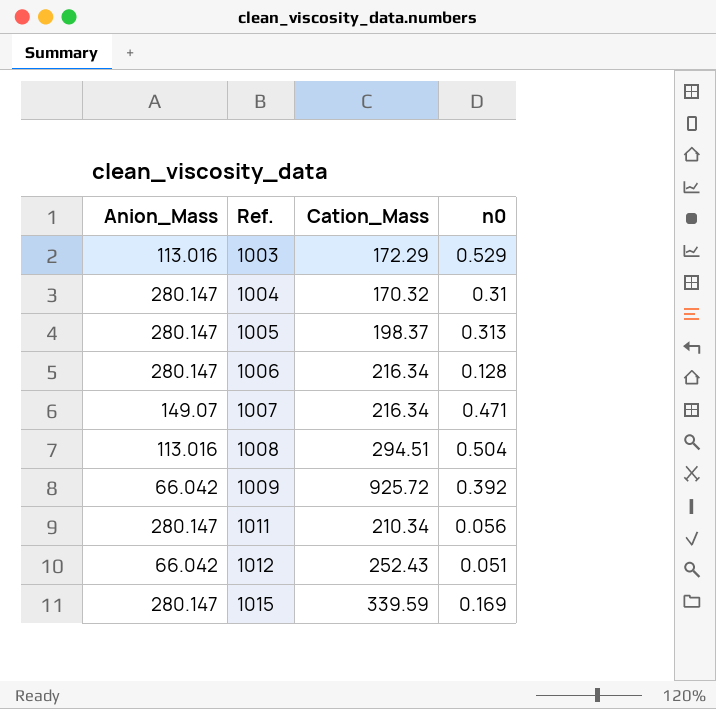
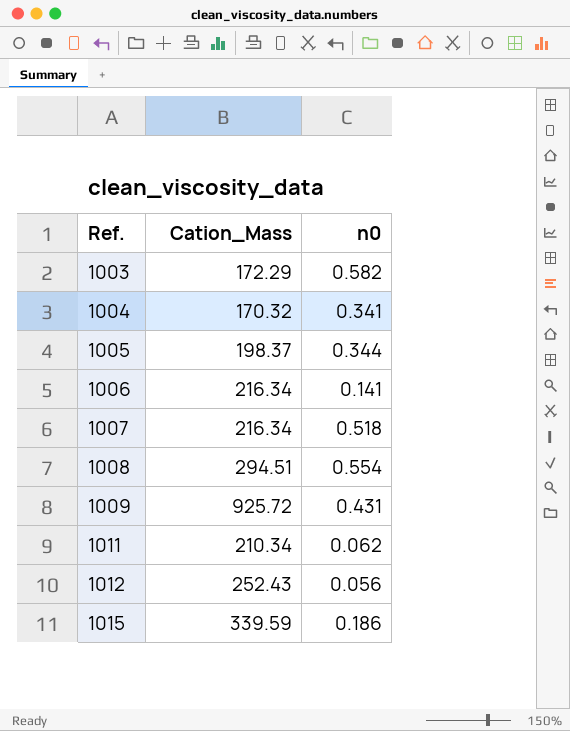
column Anion_Mass | position: 1 -> none
1003 | η0: 0.529 -> 0.582
1004 | η0: 0.31 -> 0.341
1005 | η0: 0.313 -> 0.344
1006 | η0: 0.128 -> 0.141
1007 | η0: 0.471 -> 0.518
1008 | η0: 0.504 -> 0.554
1009 | η0: 0.392 -> 0.431
1011 | η0: 0.056 -> 0.062
1012 | η0: 0.051 -> 0.056
1015 | η0: 0.169 -> 0.186

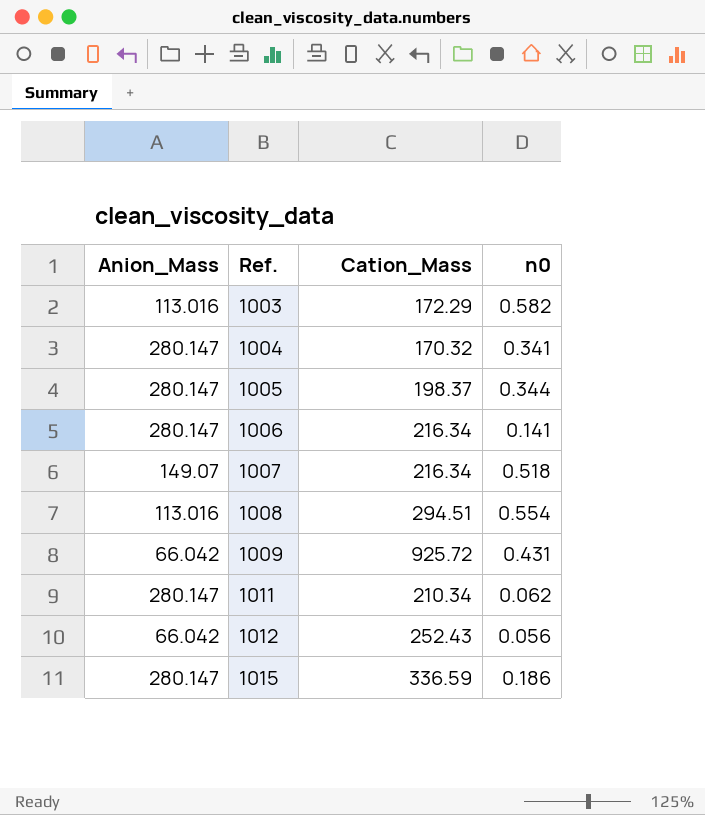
column Anion_Mass | position: none -> 1
1015 | Cation_Mass: 339.59 -> 336.59

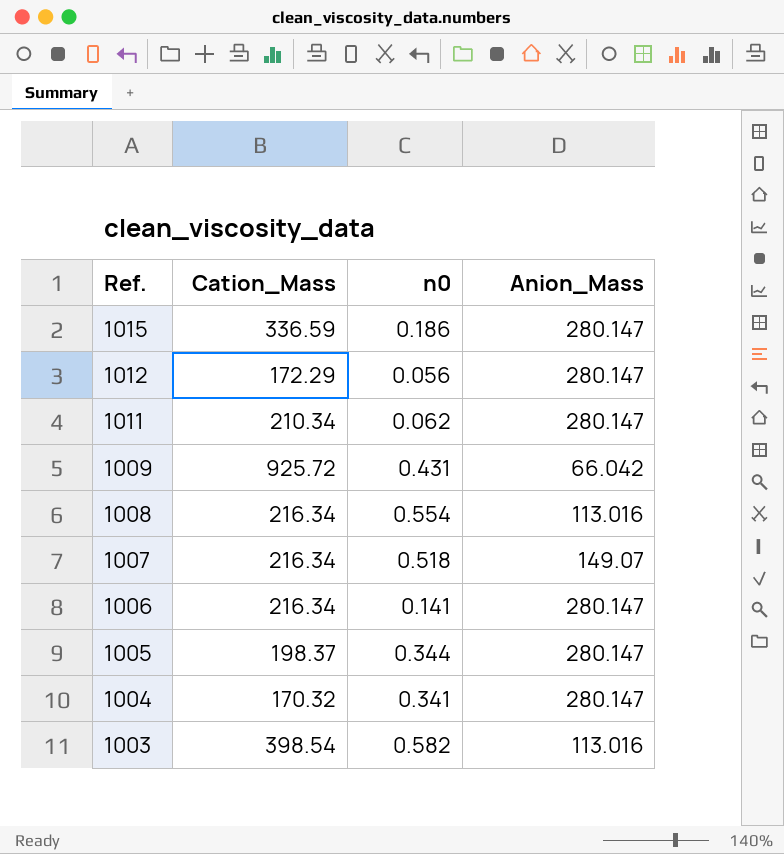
row order: Ref. ascending -> Ref. descending
column Anion_Mass | position: 1 -> 4
1012 | Cation_Mass: 252.43 -> 172.29
1012 | Anion_Mass: 66.042 -> 280.147
1008 | Cation_Mass: 294.51 -> 216.34
1003 | Cation_Mass: 172.29 -> 398.54

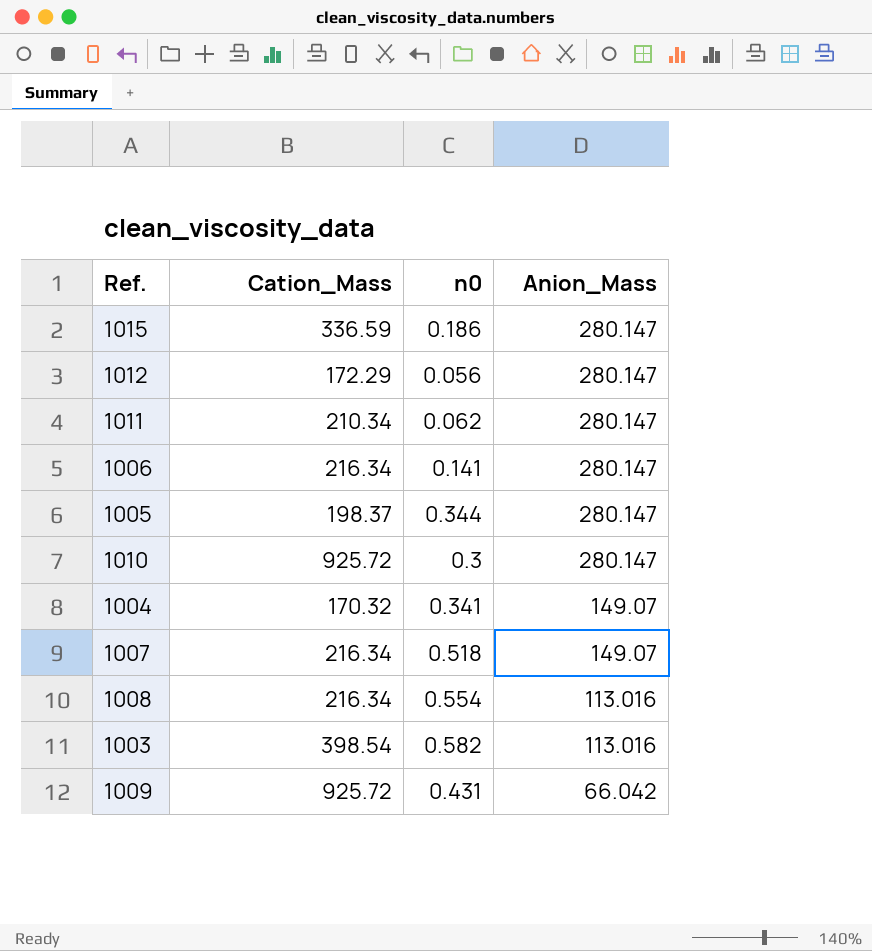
row order: Ref. descending -> Anion_Mass descending
row 1010: none -> 925.72 | 0.3 | 280.147
1004 | Anion_Mass: 280.147 -> 149.07

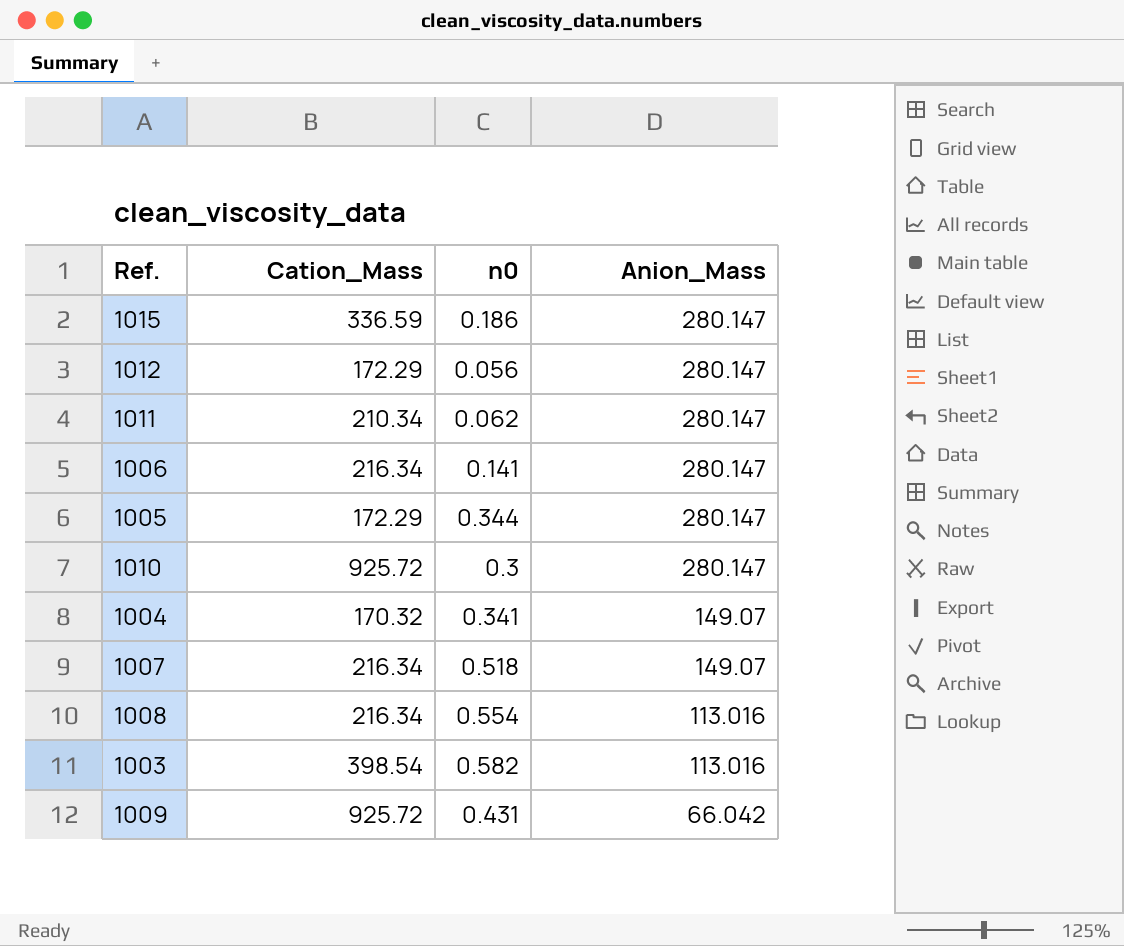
1005 | Cation_Mass: 198.37 -> 172.29

